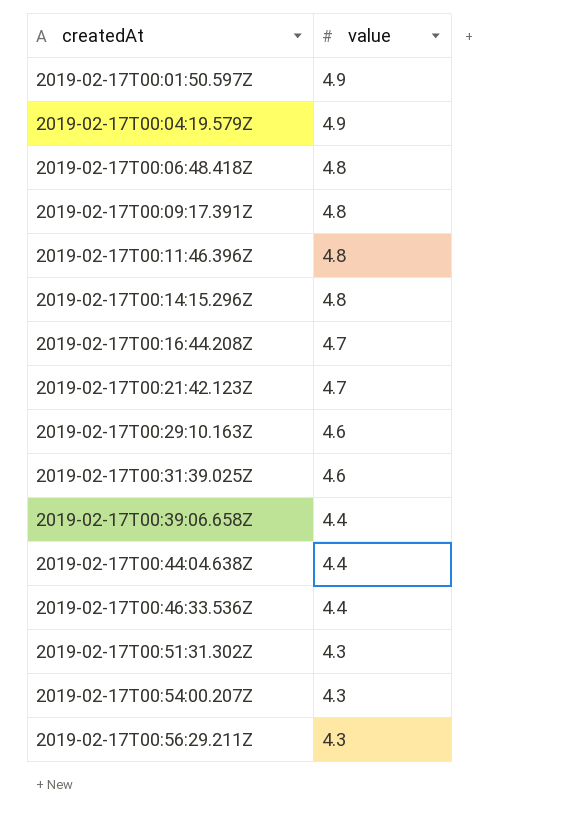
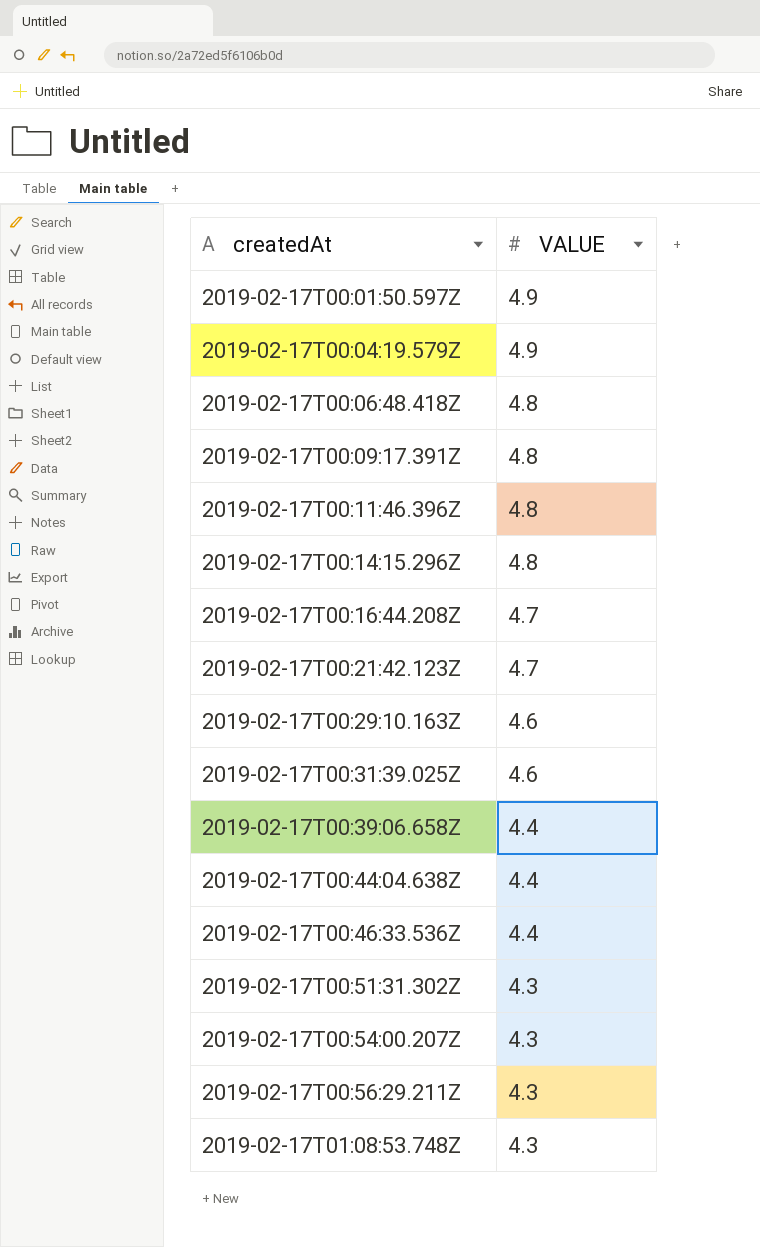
column name: value -> VALUE
row 2019-02-17T01:08:53.748Z: none -> 4.3

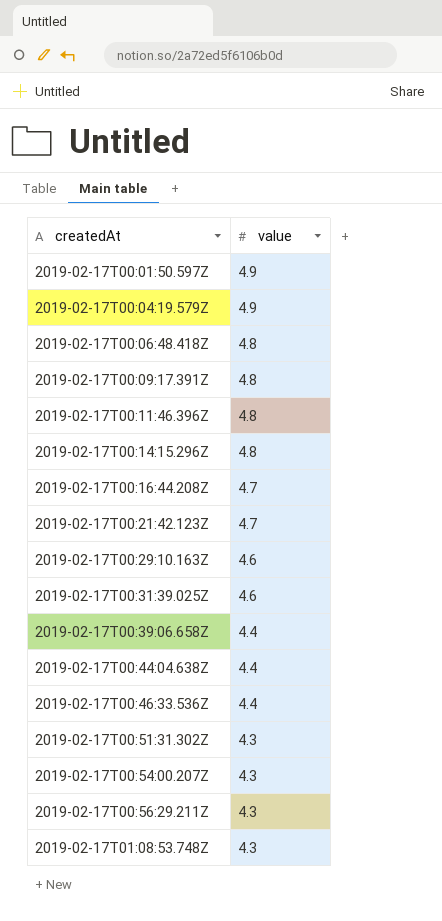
column name: VALUE -> value

